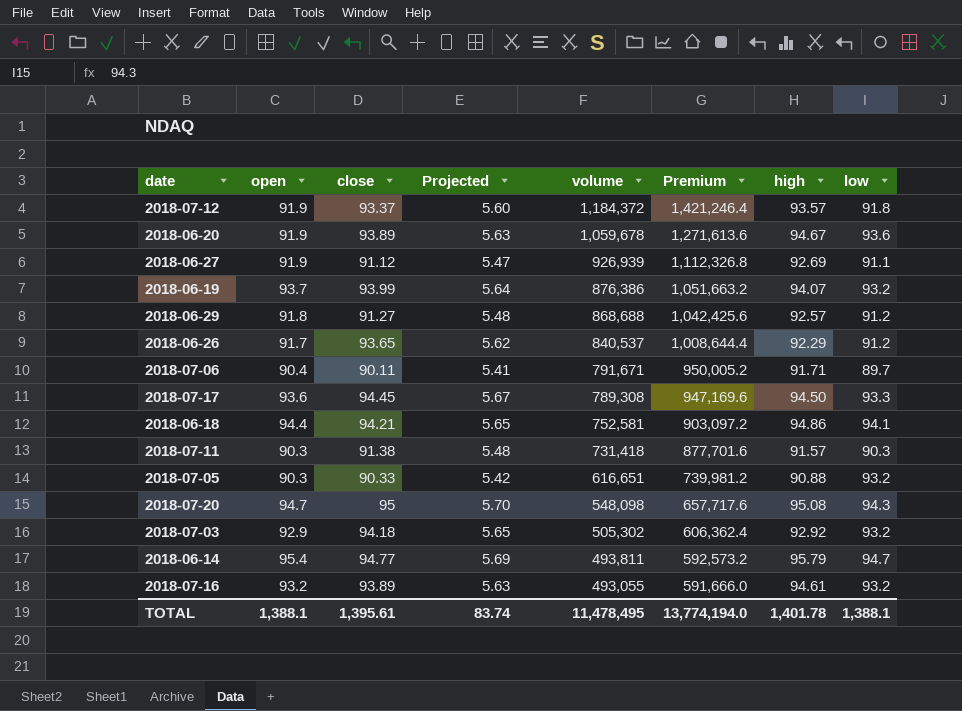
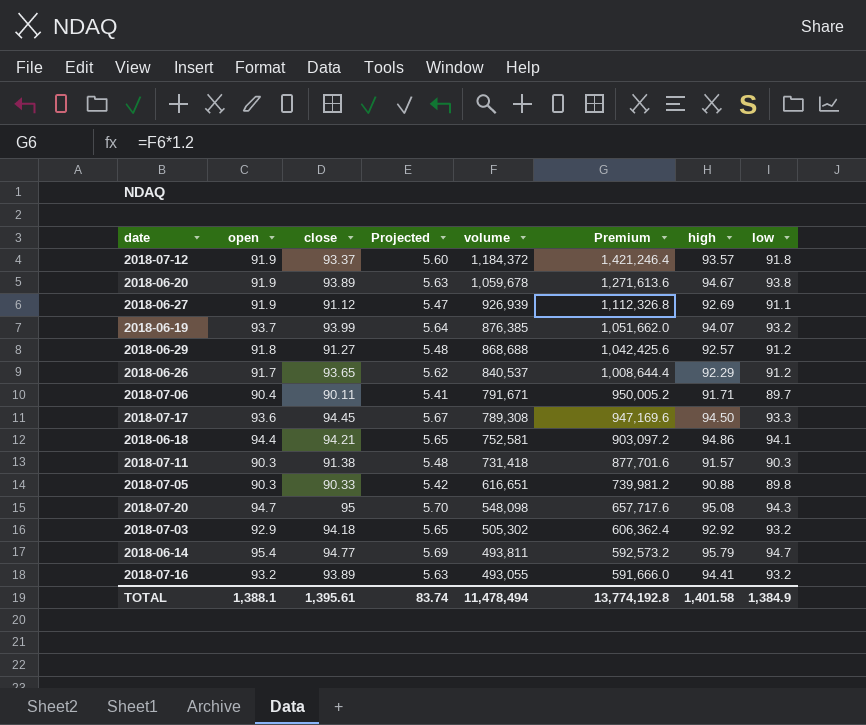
2018-06-20 | low: 93.6 -> 93.8
2018-06-19 | volume: 876,386 -> 876,385
2018-06-19 | Premium: 1,051,663.2 -> 1,051,662.0
2018-07-05 | low: 93.2 -> 89.8
2018-07-16 | high: 94.61 -> 94.41
TOTAL | volume: 11,478,495 -> 11,478,494
TOTAL | Premium: 13,774,194.0 -> 13,774,192.8
TOTAL | high: 1,401.78 -> 1,401.58
TOTAL | low: 1,388.1 -> 1,384.9

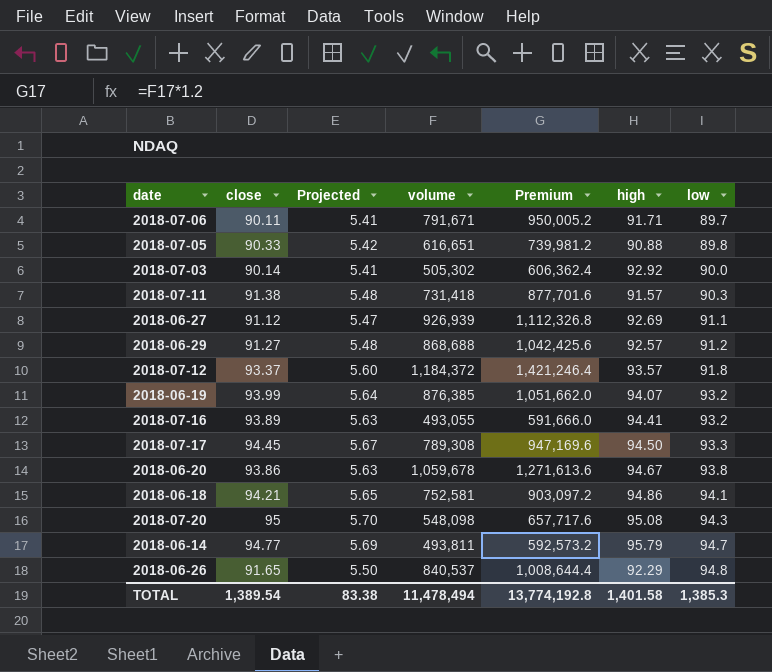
row order: volume descending -> low ascending
column open | position: 2 -> none
2018-07-03 | close: 94.18 -> 90.14
2018-07-03 | Projected: 5.65 -> 5.41
2018-07-03 | low: 93.2 -> 90.0
2018-06-20 | close: 93.89 -> 93.86
2018-06-26 | close: 93.65 -> 91.65
2018-06-26 | Projected: 5.62 -> 5.50
2018-06-26 | low: 91.2 -> 94.8
TOTAL | close: 1,395.61 -> 1,389.54
TOTAL | Projected: 83.74 -> 83.38
TOTAL | low: 1,384.9 -> 1,385.3

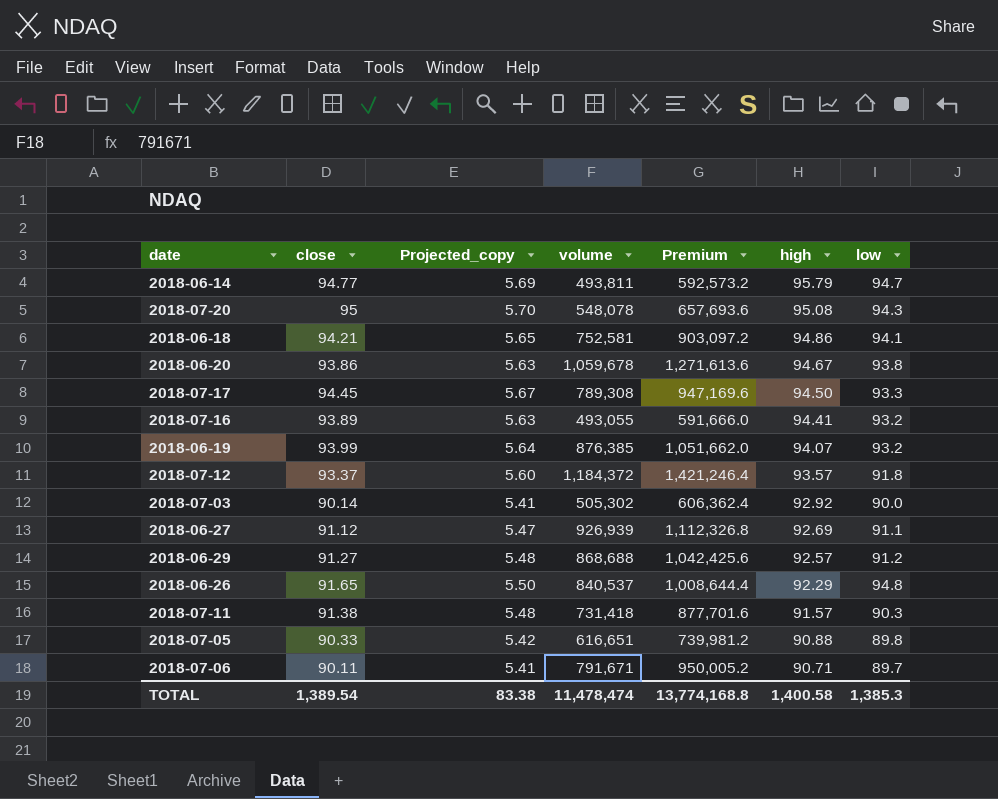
row order: low ascending -> high descending
column name: Projected -> Projected_copy
2018-07-20 | volume: 548,098 -> 548,078
2018-07-20 | Premium: 657,717.6 -> 657,693.6
2018-07-06 | high: 91.71 -> 90.71
TOTAL | volume: 11,478,494 -> 11,478,474
TOTAL | Premium: 13,774,192.8 -> 13,774,168.8
TOTAL | high: 1,401.58 -> 1,400.58

